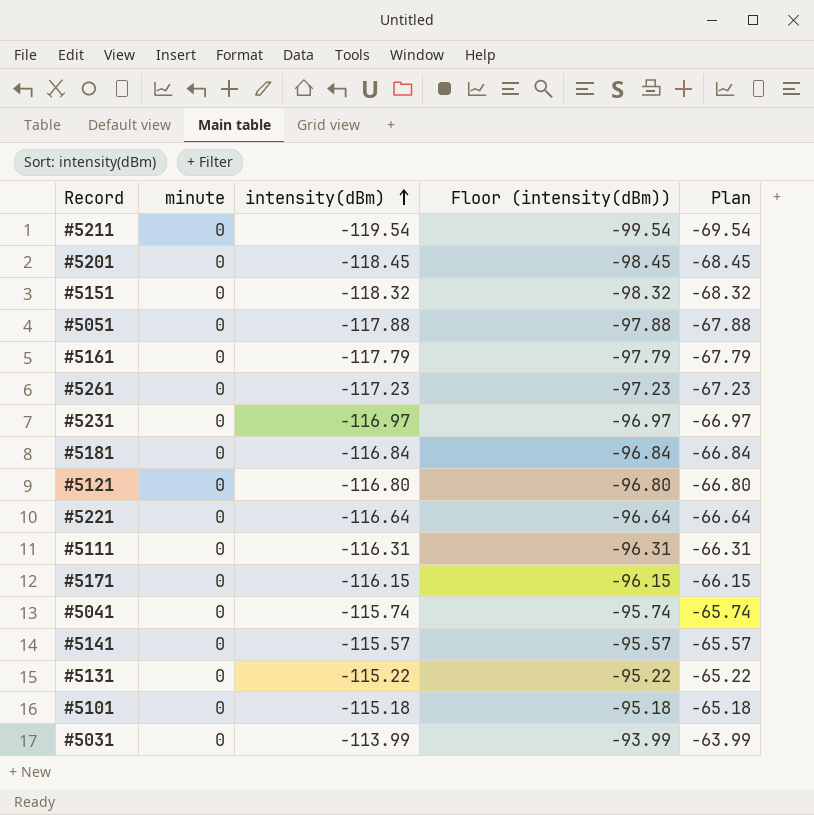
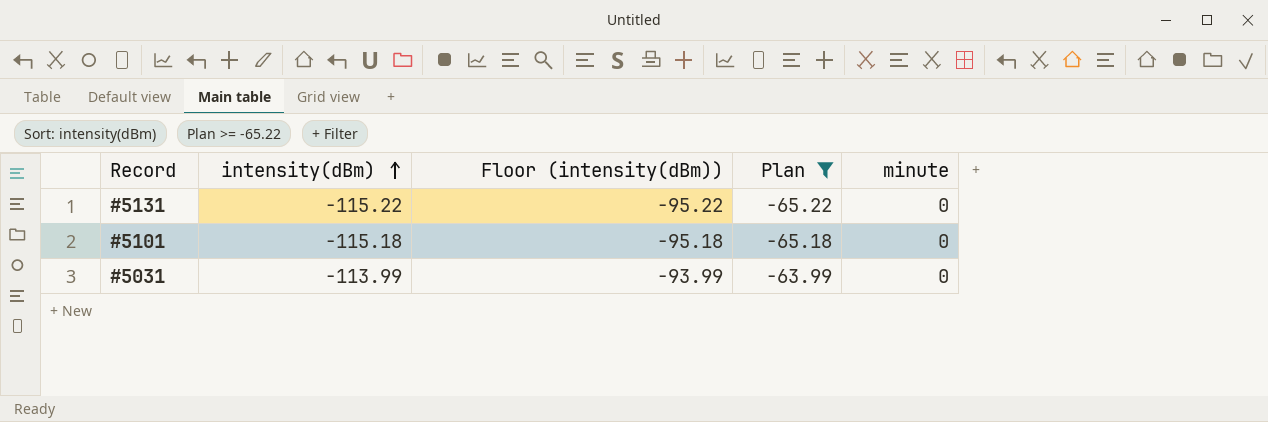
filter: none -> Plan >= -65.22
column minute | position: 2 -> 5

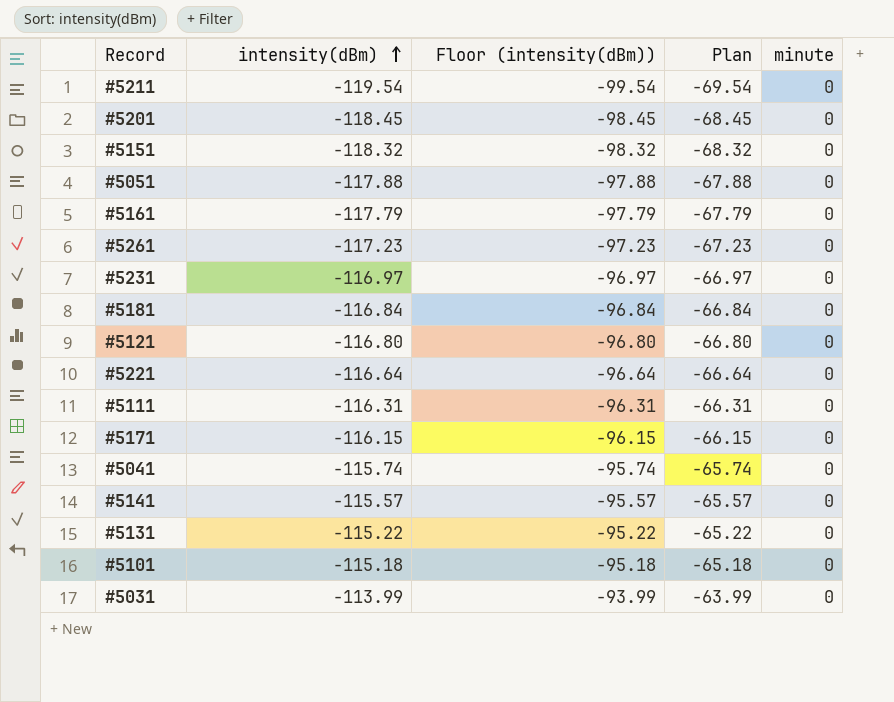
filter: Plan >= -65.22 -> none

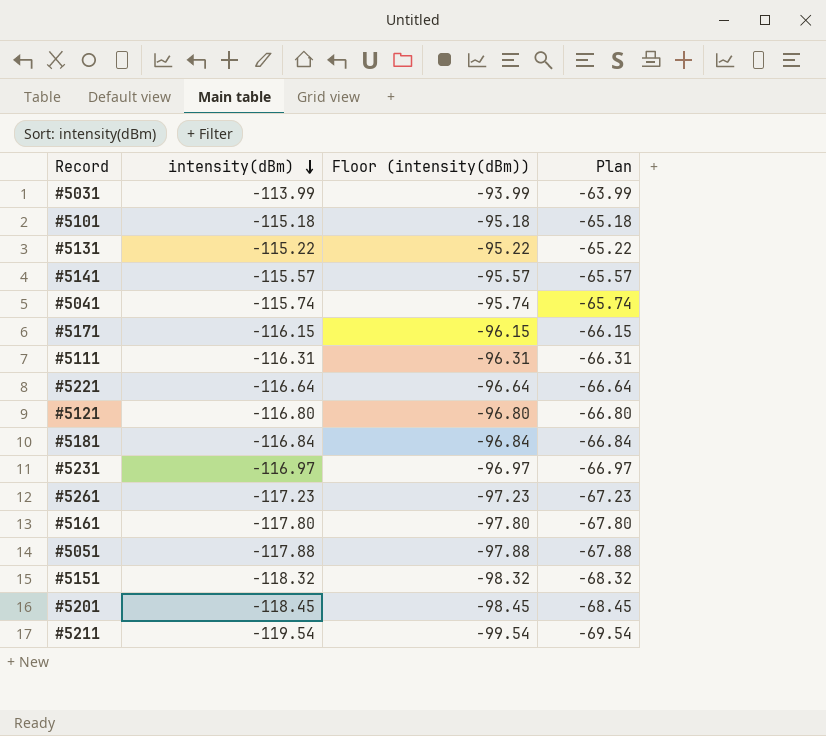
row order: intensity(dBm) ascending -> intensity(dBm) descending
column minute | position: 5 -> none
#5161 | intensity(dBm): -117.79 -> -117.80
#5161 | Floor (intensity(dBm)): -97.79 -> -97.80
#5161 | Plan: -67.79 -> -67.80

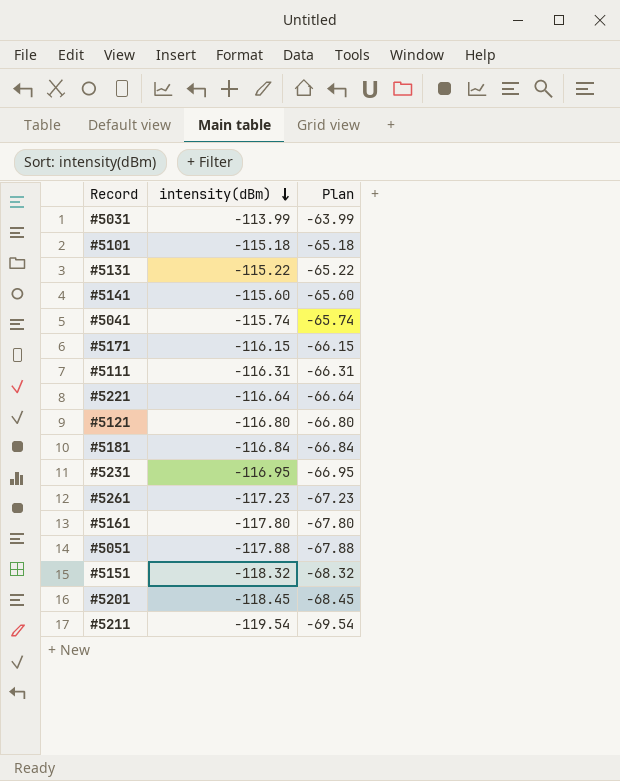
column Floor (intensity(dBm)) | formula: [intensity(dBm)] + 20 -> none
#5141 | intensity(dBm): -115.57 -> -115.60
#5141 | Plan: -65.57 -> -65.60
#5231 | intensity(dBm): -116.97 -> -116.95
#5231 | Plan: -66.97 -> -66.95

